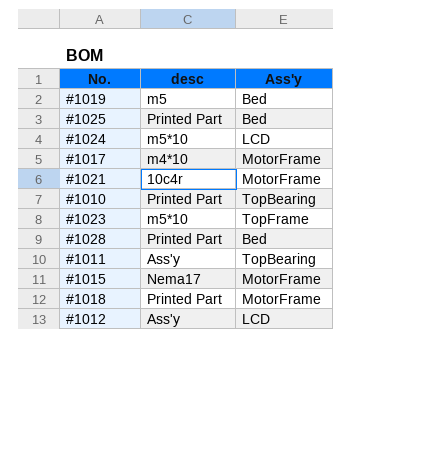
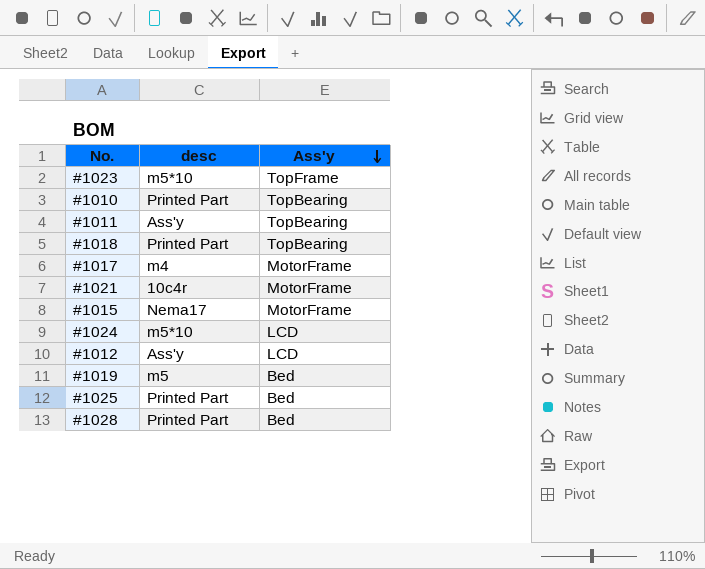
row order: none -> Ass'y descending
#1018 | Ass'y: MotorFrame -> TopBearing
#1017 | desc: m4*10 -> m4

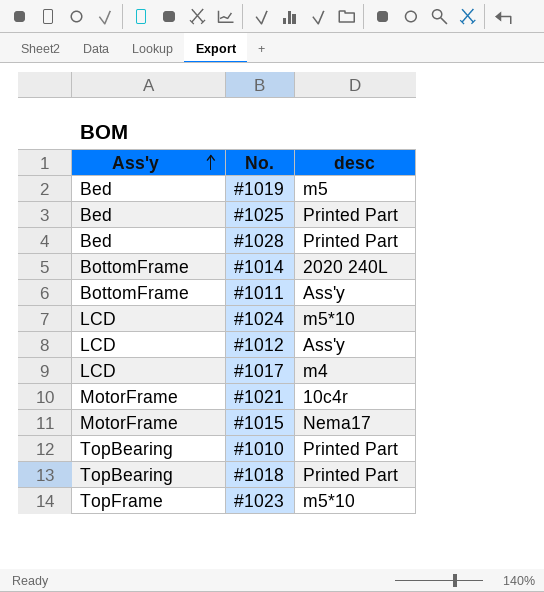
row order: Ass'y descending -> Ass'y ascending
column Ass'y | position: 3 -> 1
row #1014: none -> BottomFrame | 2020 240L
#1011 | Ass'y: TopBearing -> BottomFrame
#1017 | Ass'y: MotorFrame -> LCD

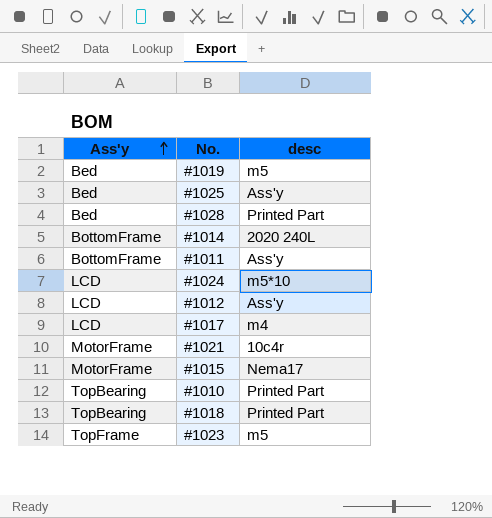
#1025 | desc: Printed Part -> Ass'y
#1023 | desc: m5*10 -> m5

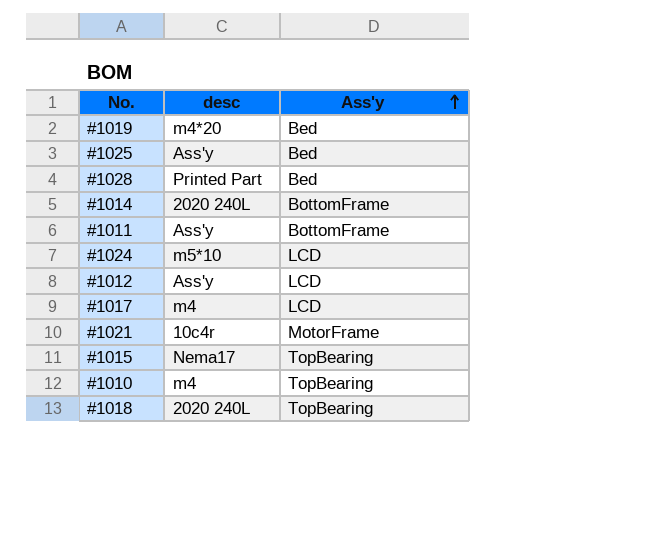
column Ass'y | position: 1 -> 3
row #1023: TopFrame | m5 -> none
#1019 | desc: m5 -> m4*20
#1015 | Ass'y: MotorFrame -> TopBearing
#1010 | desc: Printed Part -> m4
#1018 | desc: Printed Part -> 2020 240L

